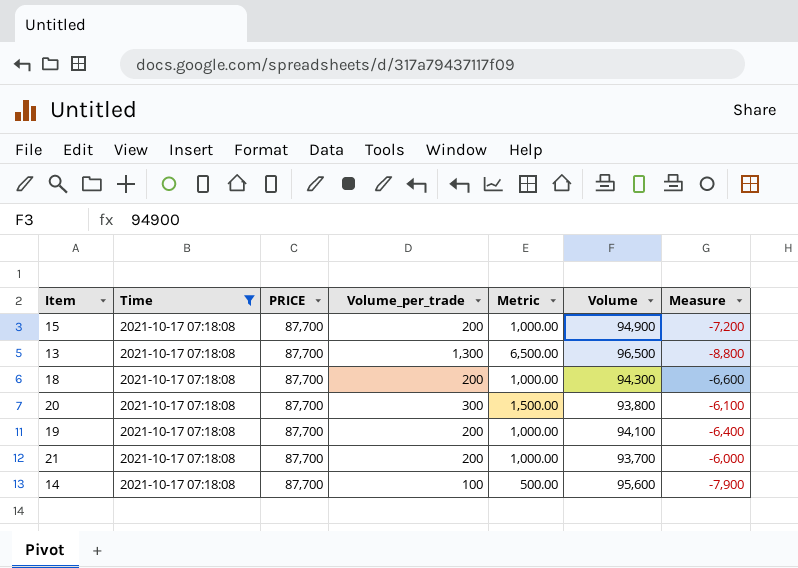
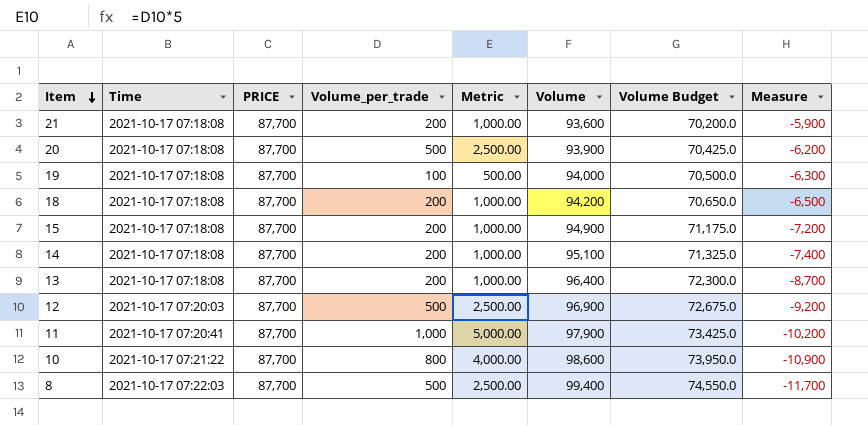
filter: Time = 2021-10-17 07:18:08 -> none
row order: none -> Item descending
column Volume Budget | formula: none -> [Volume] * 0.75
21 | Volume: 93,700 -> 93,600
21 | Measure: -6,000 -> -5,900
20 | Volume_per_trade: 300 -> 500
20 | Metric: 1,500.00 -> 2,500.00
20 | Volume: 93,800 -> 93,900
20 | Measure: -6,100 -> -6,200
19 | Volume_per_trade: 200 -> 100
19 | Metric: 1,000.00 -> 500.00
19 | Volume: 94,100 -> 94,000
19 | Measure: -6,400 -> -6,300
18 | Volume: 94,300 -> 94,200
18 | Measure: -6,600 -> -6,500
14 | Volume_per_trade: 100 -> 200
14 | Metric: 500.00 -> 1,000.00
14 | Volume: 95,600 -> 95,100
14 | Measure: -7,900 -> -7,400
13 | Volume_per_trade: 1,300 -> 200
13 | Metric: 6,500.00 -> 1,000.00
13 | Volume: 96,500 -> 96,400
13 | Measure: -8,800 -> -8,700

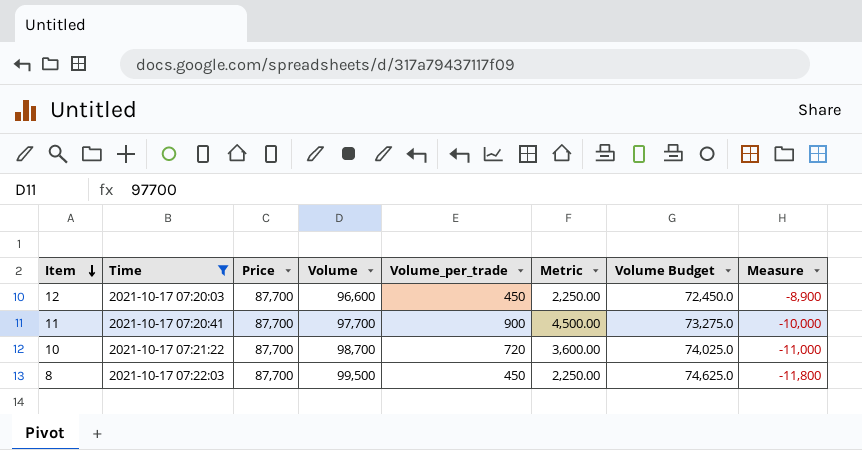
filter: none -> Time != 2021-10-17 07:18:08
column name: PRICE -> Price
column Volume | position: 6 -> 4
12 | Volume: 96,900 -> 96,600
12 | Volume_per_trade: 500 -> 450
12 | Metric: 2,500.00 -> 2,250.00
12 | Volume Budget: 72,675.0 -> 72,450.0
12 | Measure: -9,200 -> -8,900
11 | Volume: 97,900 -> 97,700
11 | Volume_per_trade: 1,000 -> 900
11 | Metric: 5,000.00 -> 4,500.00
11 | Volume Budget: 73,425.0 -> 73,275.0
11 | Measure: -10,200 -> -10,000
10 | Volume: 98,600 -> 98,700
10 | Volume_per_trade: 800 -> 720
10 | Metric: 4,000.00 -> 3,600.00
10 | Volume Budget: 73,950.0 -> 74,025.0
10 | Measure: -10,900 -> -11,000
8 | Volume: 99,400 -> 99,500
8 | Volume_per_trade: 500 -> 450
8 | Metric: 2,500.00 -> 2,250.00
8 | Volume Budget: 74,550.0 -> 74,625.0
8 | Measure: -11,700 -> -11,800

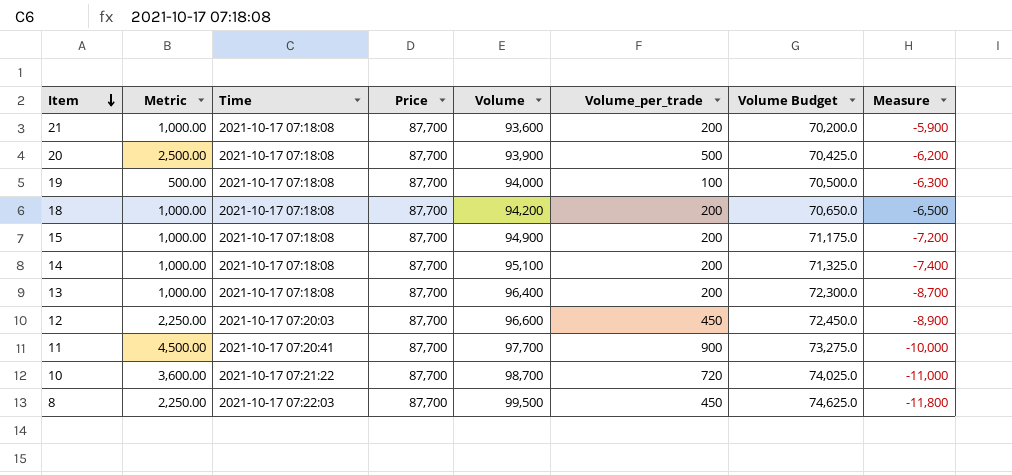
filter: Time != 2021-10-17 07:18:08 -> none
column Metric | position: 6 -> 2

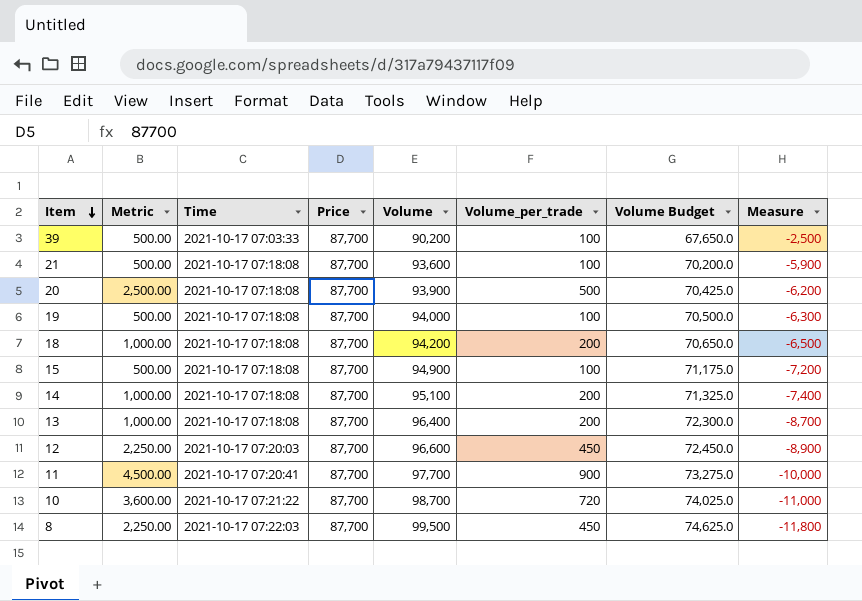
row 39: none -> 500.00 | 2021-10-17 07:03:33 | 87,700 | 90,200 | 100 | 67,650.0 | -2,500
21 | Metric: 1,000.00 -> 500.00
21 | Volume_per_trade: 200 -> 100
15 | Metric: 1,000.00 -> 500.00
15 | Volume_per_trade: 200 -> 100

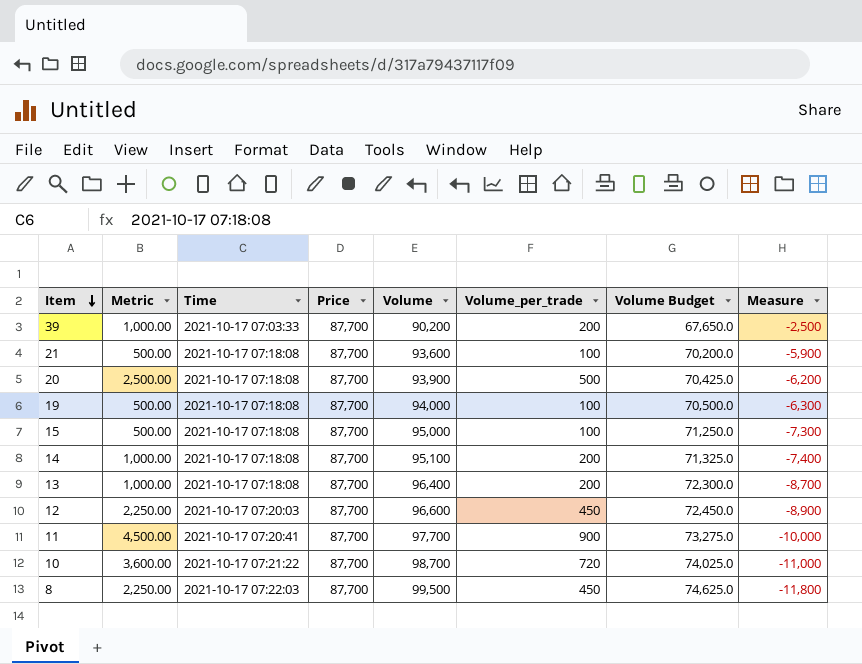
row 18: 1,000.00 | 2021-10-17 07:18:08 | 87,700 | 94,200 | 200 | 70,650.0 | -6,500 -> none
39 | Metric: 500.00 -> 1,000.00
39 | Volume_per_trade: 100 -> 200
15 | Volume: 94,900 -> 95,000
15 | Volume Budget: 71,175.0 -> 71,250.0
15 | Measure: -7,200 -> -7,300

